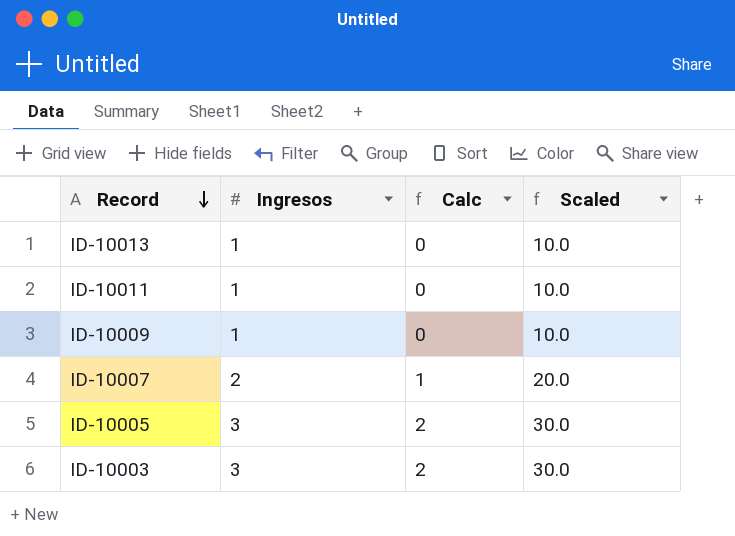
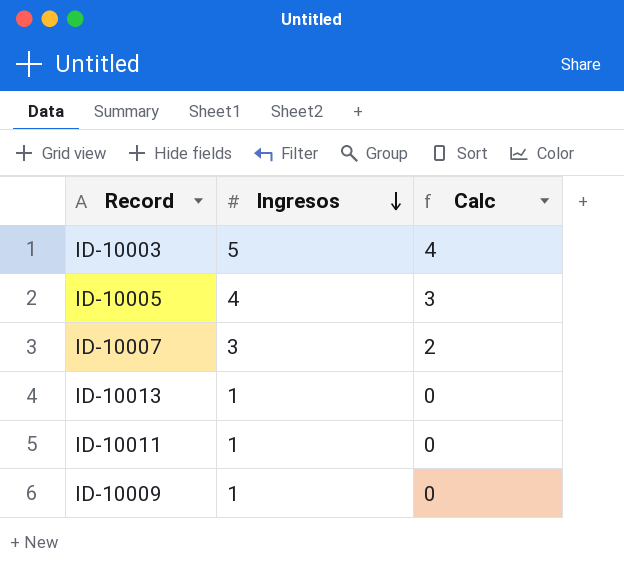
row order: Record descending -> Ingresos descending
column Scaled | formula: [Ingresos] * 10 -> none
ID-10003 | Ingresos: 3 -> 5
ID-10003 | Calc: 2 -> 4
ID-10005 | Ingresos: 3 -> 4
ID-10005 | Calc: 2 -> 3
ID-10007 | Ingresos: 2 -> 3
ID-10007 | Calc: 1 -> 2

